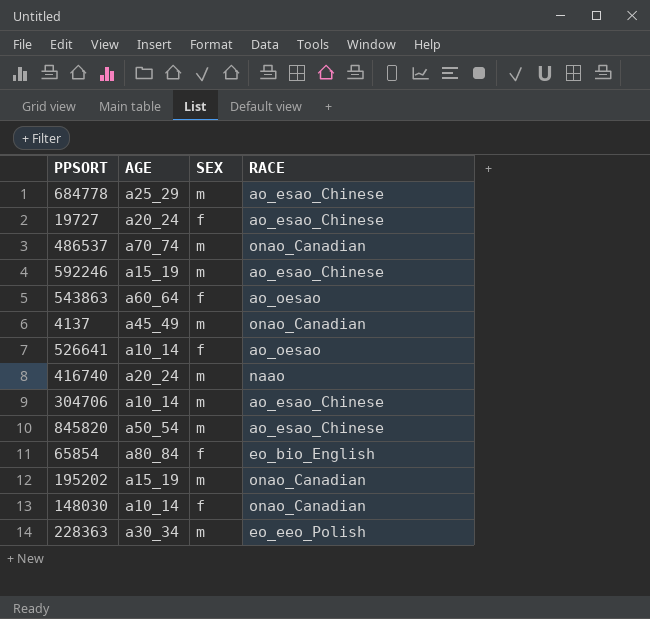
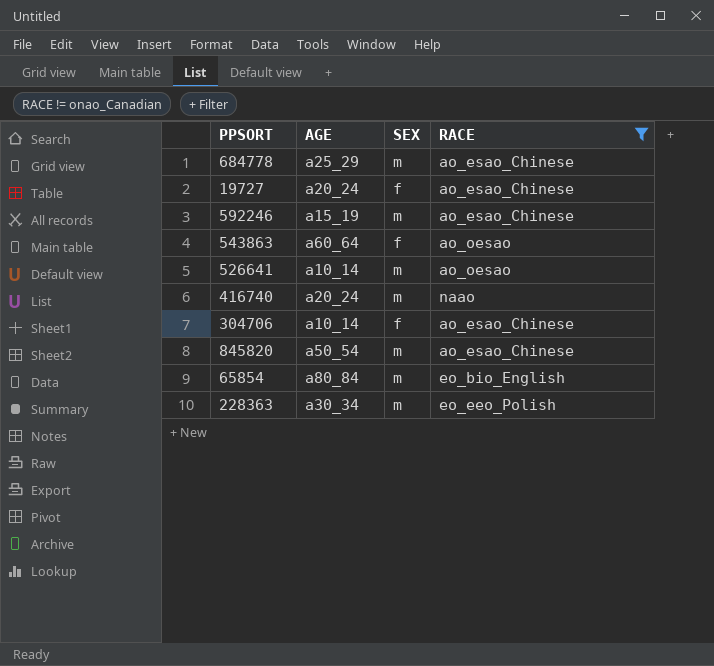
filter: none -> RACE != onao_Canadian
526641 | SEX: f -> m
304706 | SEX: m -> f
65854 | SEX: f -> m

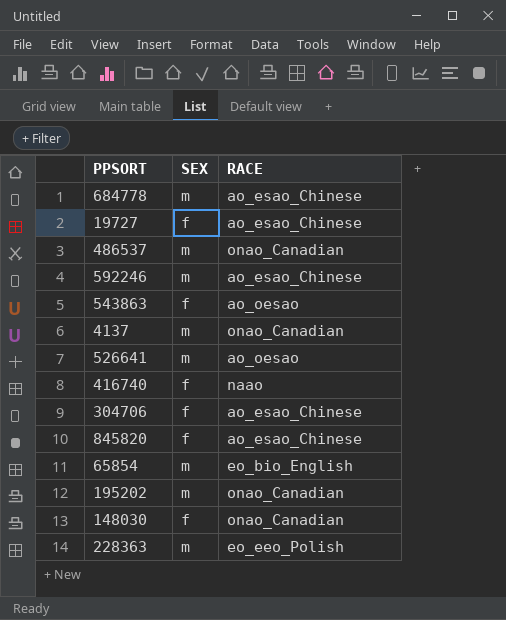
filter: RACE != onao_Canadian -> none
column AGE | position: 2 -> none
416740 | SEX: m -> f
845820 | SEX: m -> f

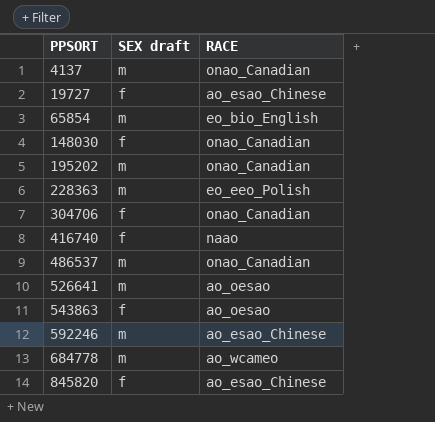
row order: none -> PPSORT ascending
column name: SEX -> SEX draft
304706 | RACE: ao_esao_Chinese -> onao_Canadian
684778 | RACE: ao_esao_Chinese -> ao_wcameo

